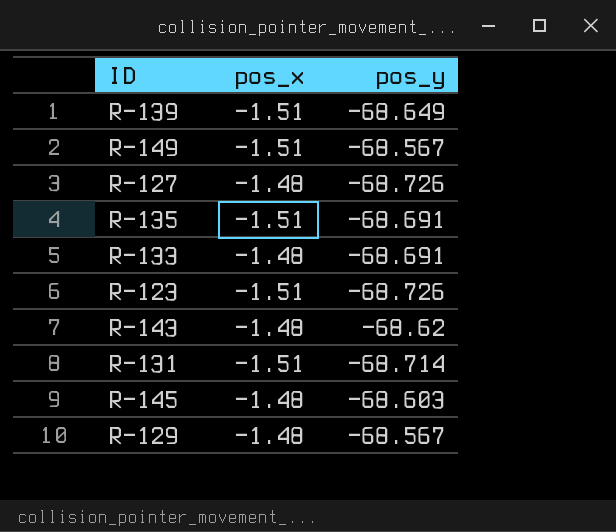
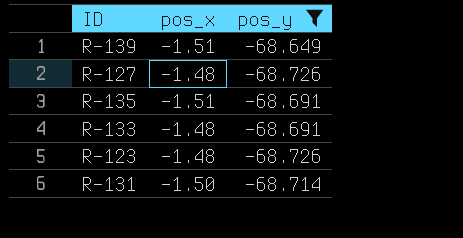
filter: none -> pos_y <= -68.649
R-123 | pos_x: -1.51 -> -1.48
R-131 | pos_x: -1.51 -> -1.50

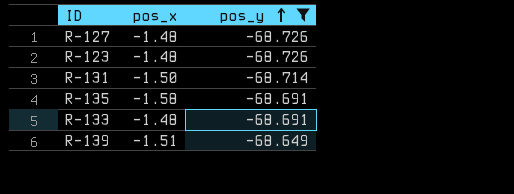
row order: none -> pos_y ascending
R-135 | pos_x: -1.51 -> -1.58

